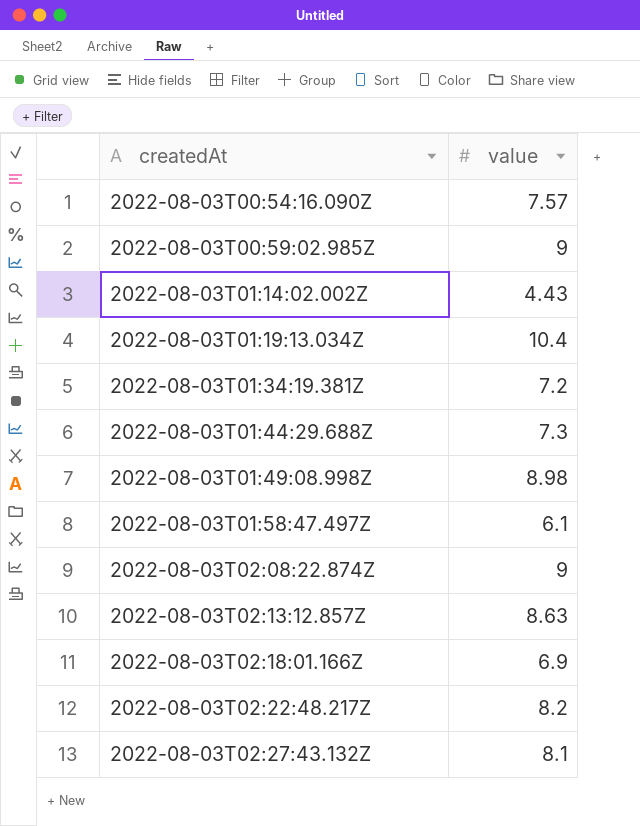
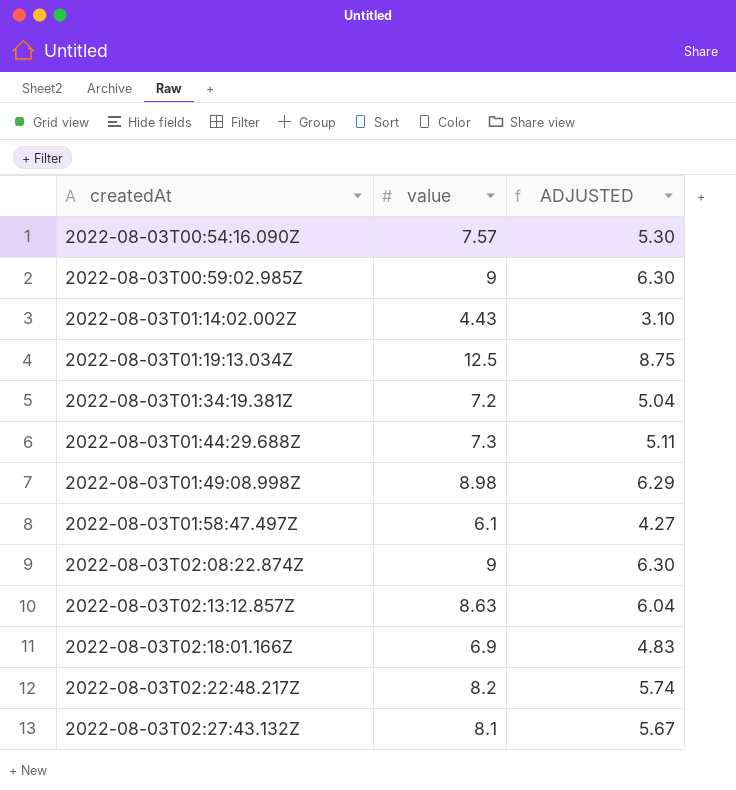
column ADJUSTED | formula: none -> [value] * 0.7
2022-08-03T01:19:13.034Z | value: 10.4 -> 12.5

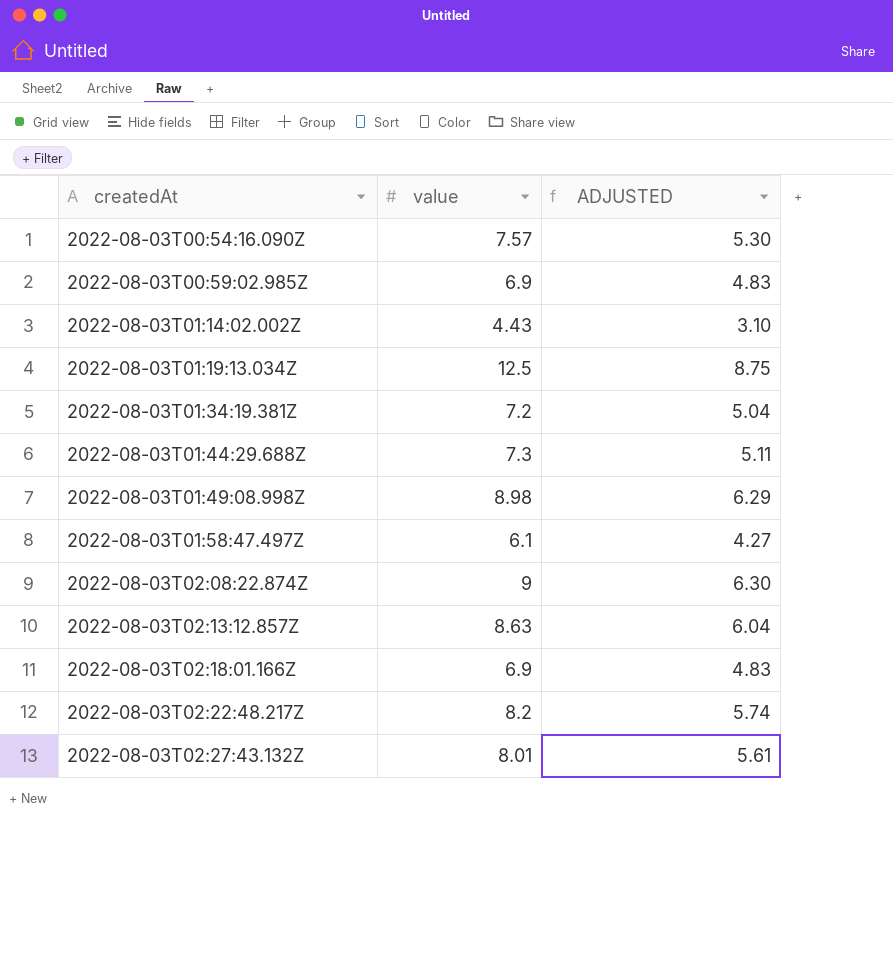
2022-08-03T00:59:02.985Z | value: 9 -> 6.9
2022-08-03T00:59:02.985Z | ADJUSTED: 6.30 -> 4.83
2022-08-03T02:27:43.132Z | value: 8.1 -> 8.01
2022-08-03T02:27:43.132Z | ADJUSTED: 5.67 -> 5.61

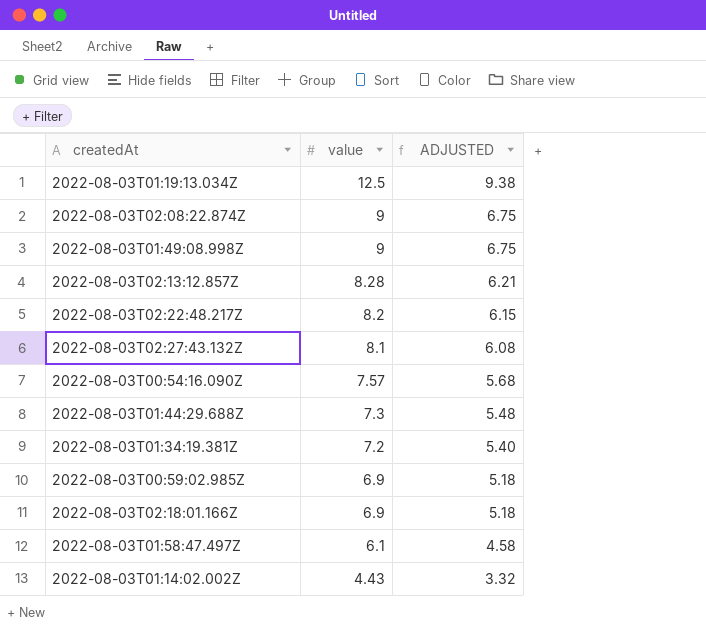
row order: createdAt ascending -> value descending
column ADJUSTED | formula: [value] * 0.7 -> [value] * 0.75
2022-08-03T01:49:08.998Z | value: 8.98 -> 9
2022-08-03T02:13:12.857Z | value: 8.63 -> 8.28
2022-08-03T02:27:43.132Z | value: 8.01 -> 8.1

